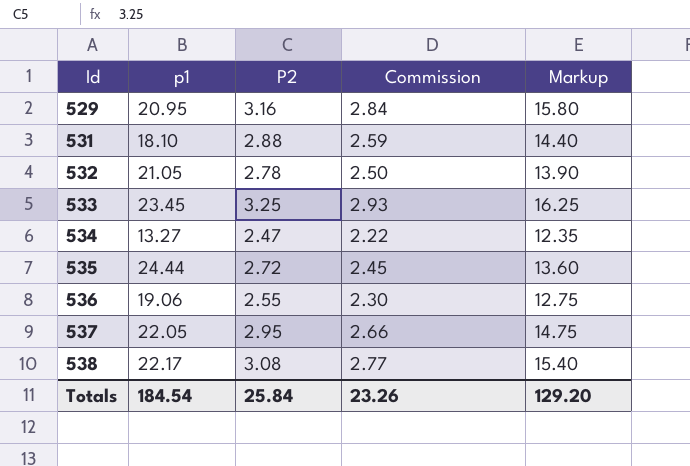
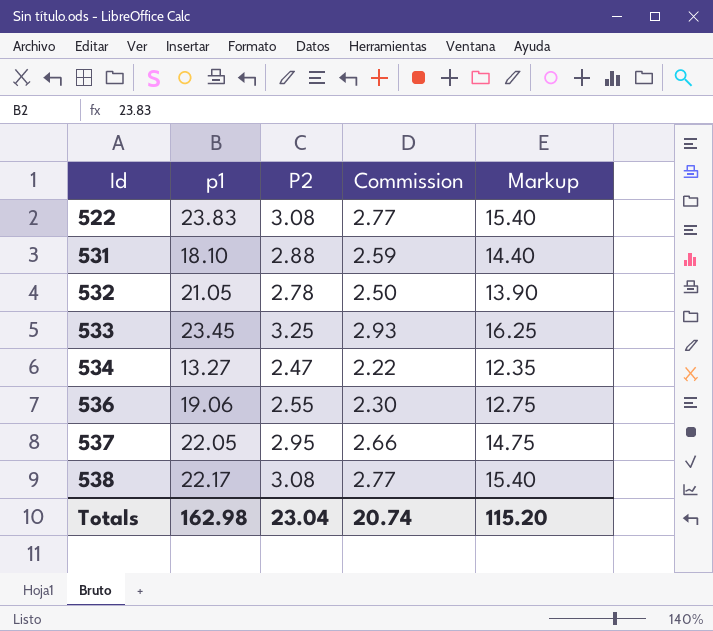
row 529: 20.95 | 3.16 | 2.84 | 15.80 -> none
row 535: 24.44 | 2.72 | 2.45 | 13.60 -> none
row 522: none -> 23.83 | 3.08 | 2.77 | 15.40
Totals | p1: 184.54 -> 162.98
Totals | P2: 25.84 -> 23.04
Totals | Commission: 23.26 -> 20.74
Totals | Markup: 129.20 -> 115.20

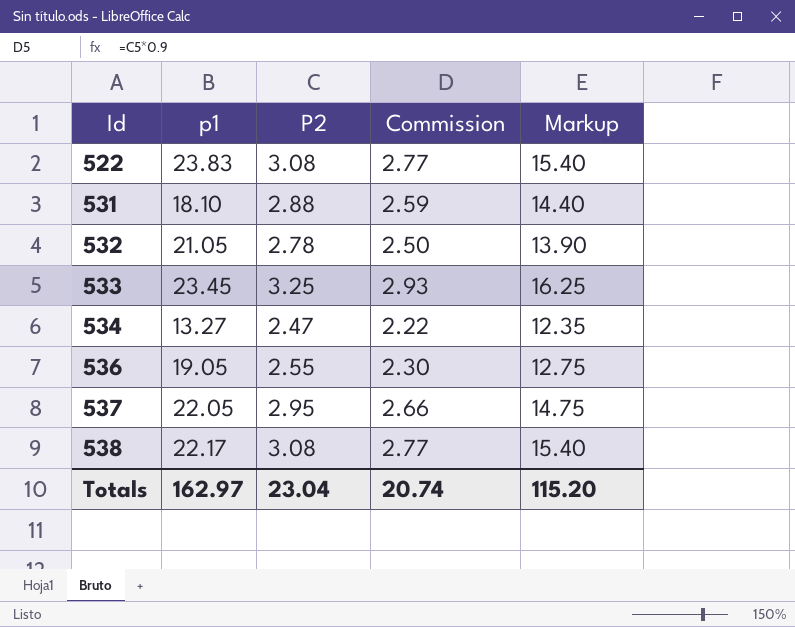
536 | p1: 19.06 -> 19.05
Totals | p1: 162.98 -> 162.97

